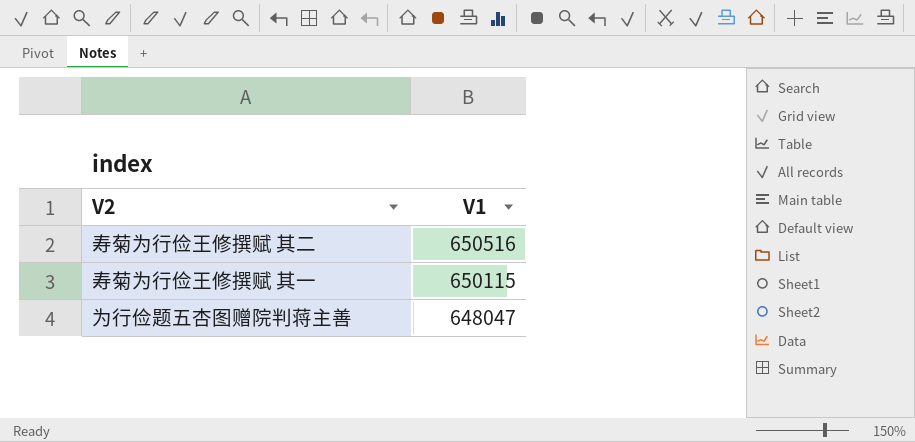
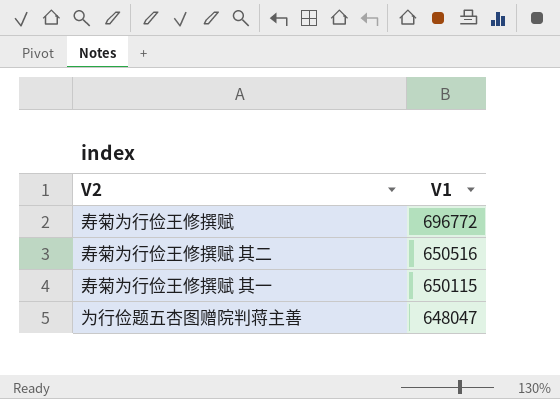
row 寿菊为行俭王修撰赋: none -> 696772

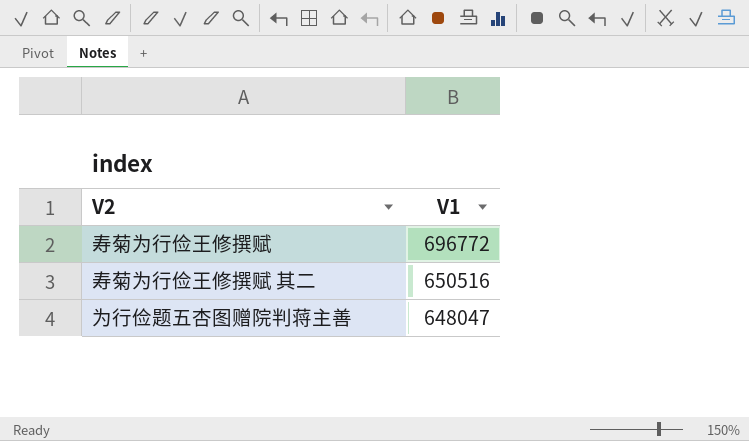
row 寿菊为行俭王修撰赋 其一: 650115 -> none

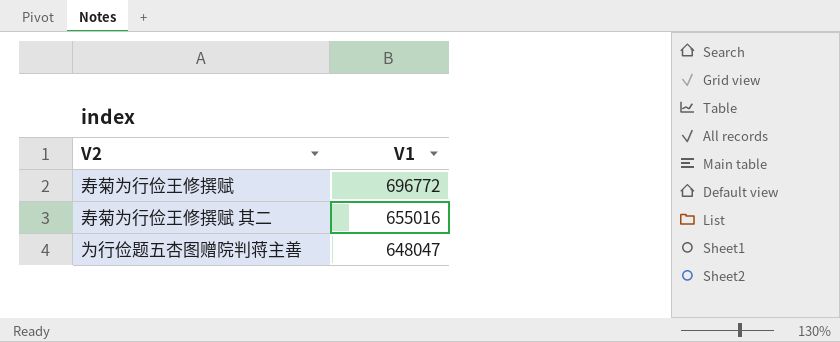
寿菊为行俭王修撰赋 其二 | V1: 650516 -> 655016

